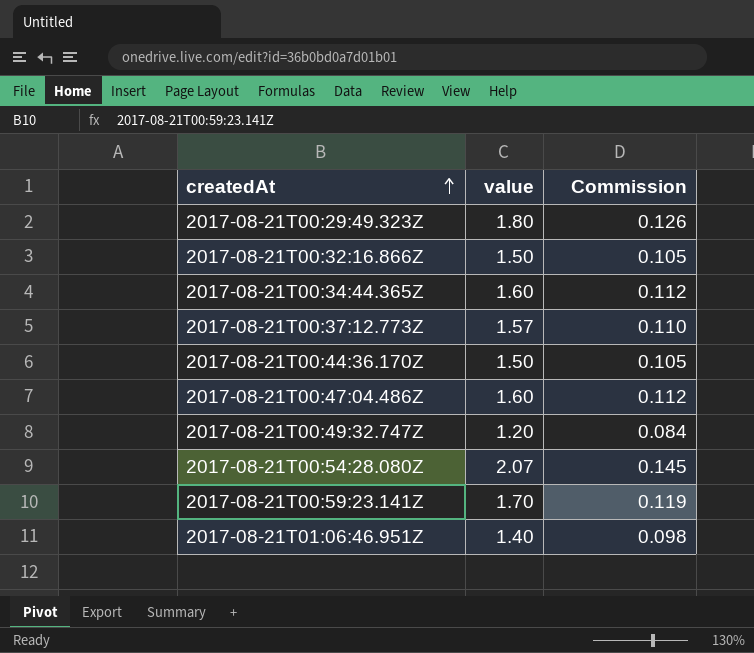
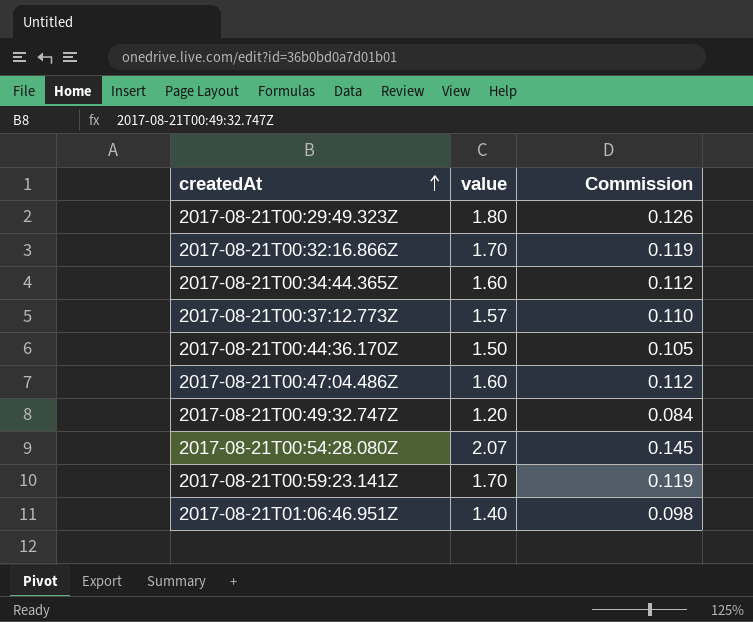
2017-08-21T00:32:16.866Z | value: 1.50 -> 1.70
2017-08-21T00:32:16.866Z | Commission: 0.105 -> 0.119

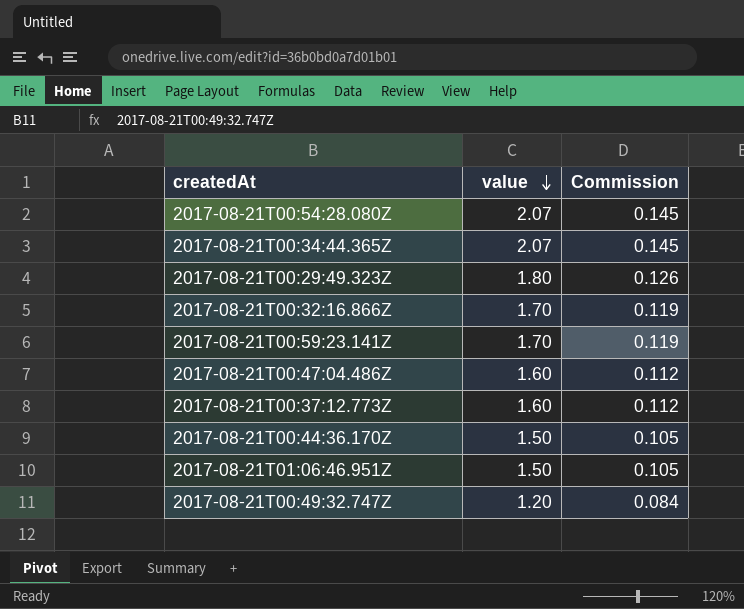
row order: createdAt ascending -> value descending
2017-08-21T00:34:44.365Z | value: 1.60 -> 2.07
2017-08-21T00:34:44.365Z | Commission: 0.112 -> 0.145
2017-08-21T00:37:12.773Z | value: 1.57 -> 1.60
2017-08-21T00:37:12.773Z | Commission: 0.110 -> 0.112
2017-08-21T01:06:46.951Z | value: 1.40 -> 1.50
2017-08-21T01:06:46.951Z | Commission: 0.098 -> 0.105

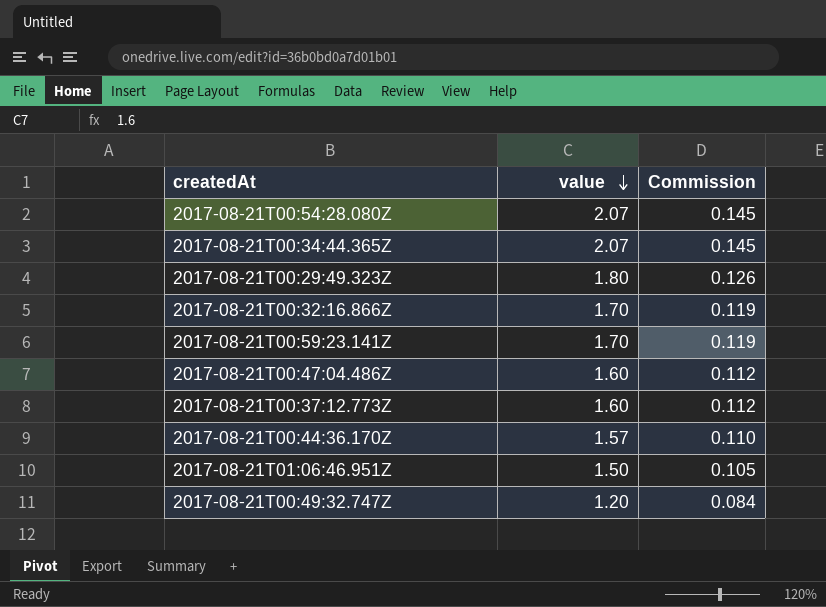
2017-08-21T00:44:36.170Z | value: 1.50 -> 1.57
2017-08-21T00:44:36.170Z | Commission: 0.105 -> 0.110

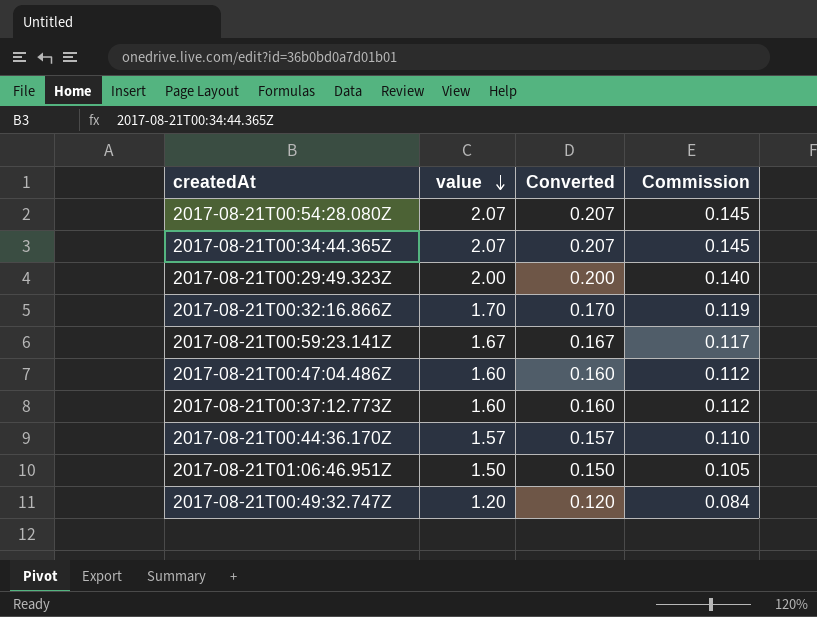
column Converted | formula: none -> [value] * 0.1
2017-08-21T00:29:49.323Z | value: 1.80 -> 2.00
2017-08-21T00:29:49.323Z | Commission: 0.126 -> 0.140
2017-08-21T00:59:23.141Z | value: 1.70 -> 1.67
2017-08-21T00:59:23.141Z | Commission: 0.119 -> 0.117

